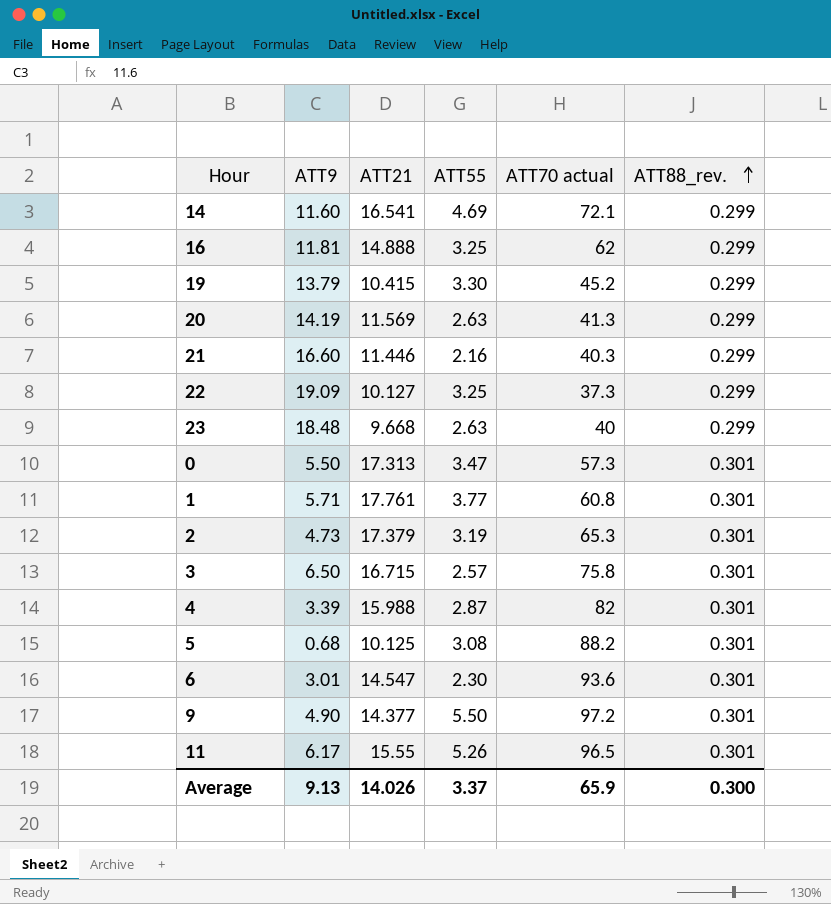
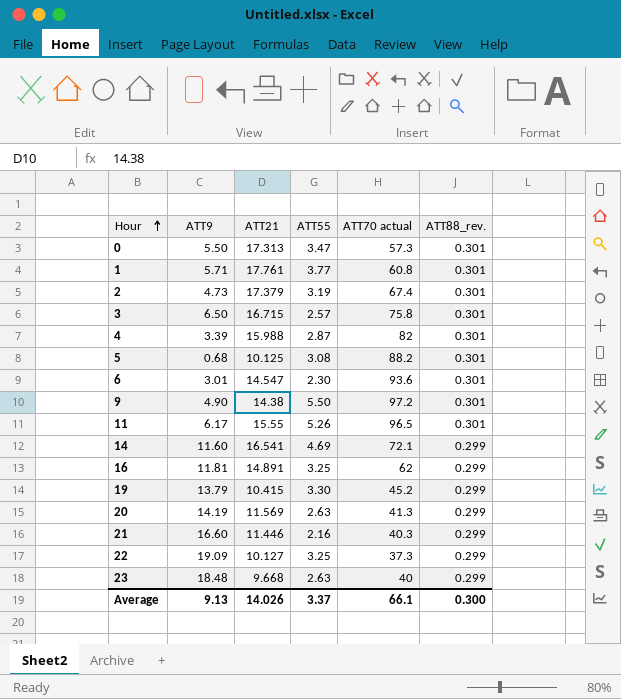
row order: ATT88_rev. ascending -> Hour ascending
2 | ATT70 actual: 65.3 -> 67.4
9 | ATT21: 14.377 -> 14.38
16 | ATT21: 14.888 -> 14.891
Average | ATT70 actual: 65.9 -> 66.1

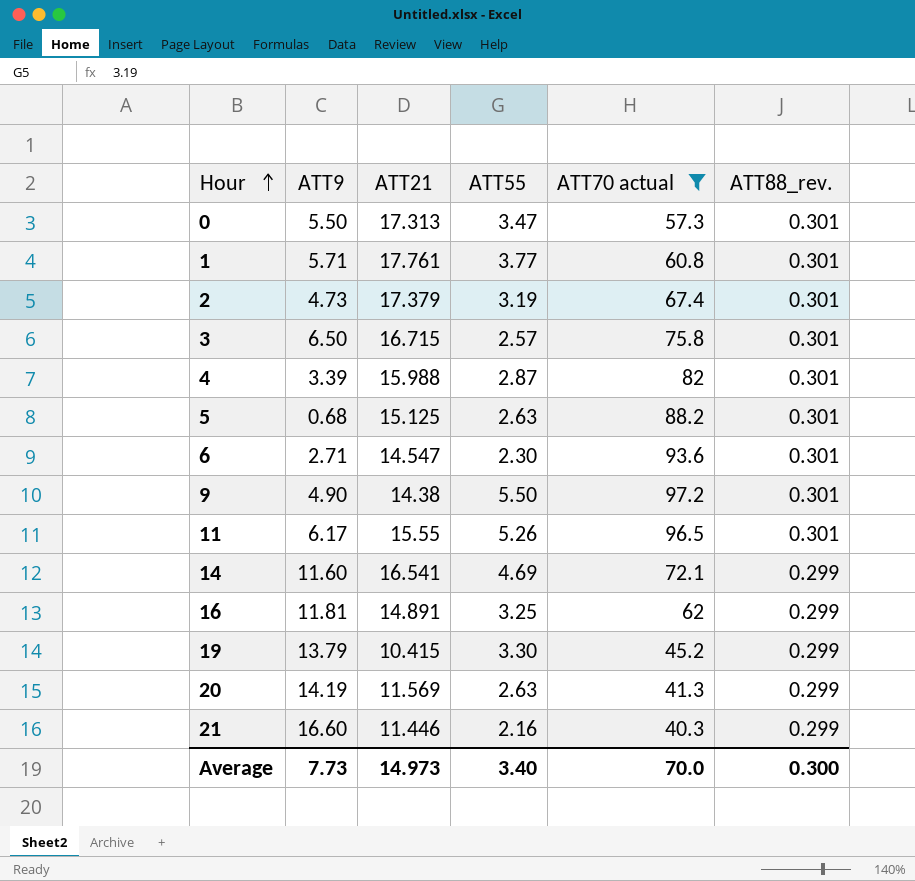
filter: none -> ATT70 actual >= 40.3
5 | ATT21: 10.125 -> 15.125
5 | ATT55: 3.08 -> 2.63
6 | ATT9: 3.01 -> 2.71
Average | ATT9: 9.13 -> 7.73
Average | ATT21: 14.026 -> 14.973
Average | ATT55: 3.37 -> 3.40
Average | ATT70 actual: 66.1 -> 70.0

